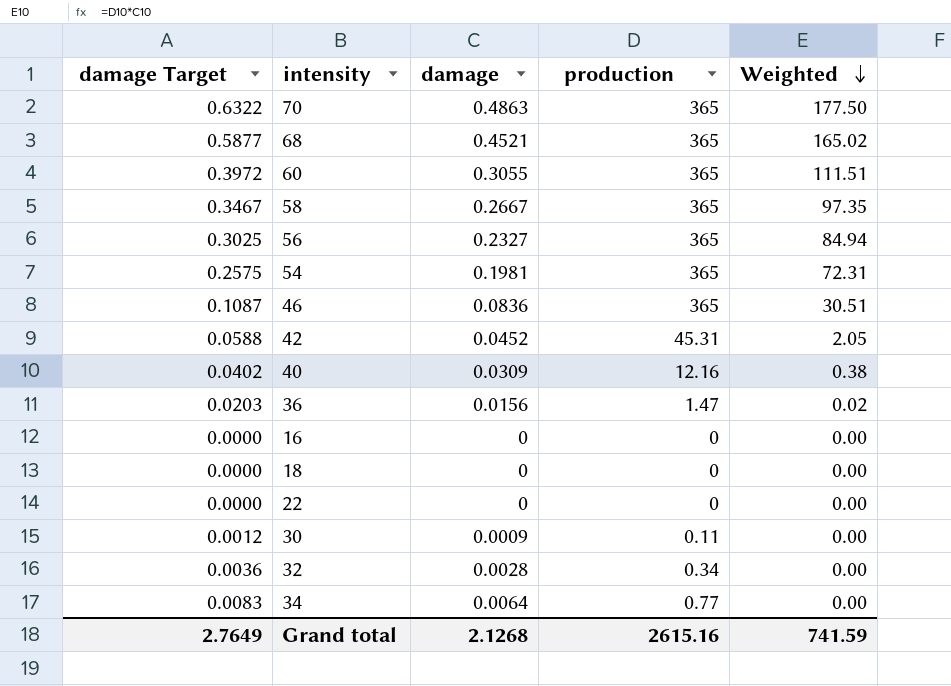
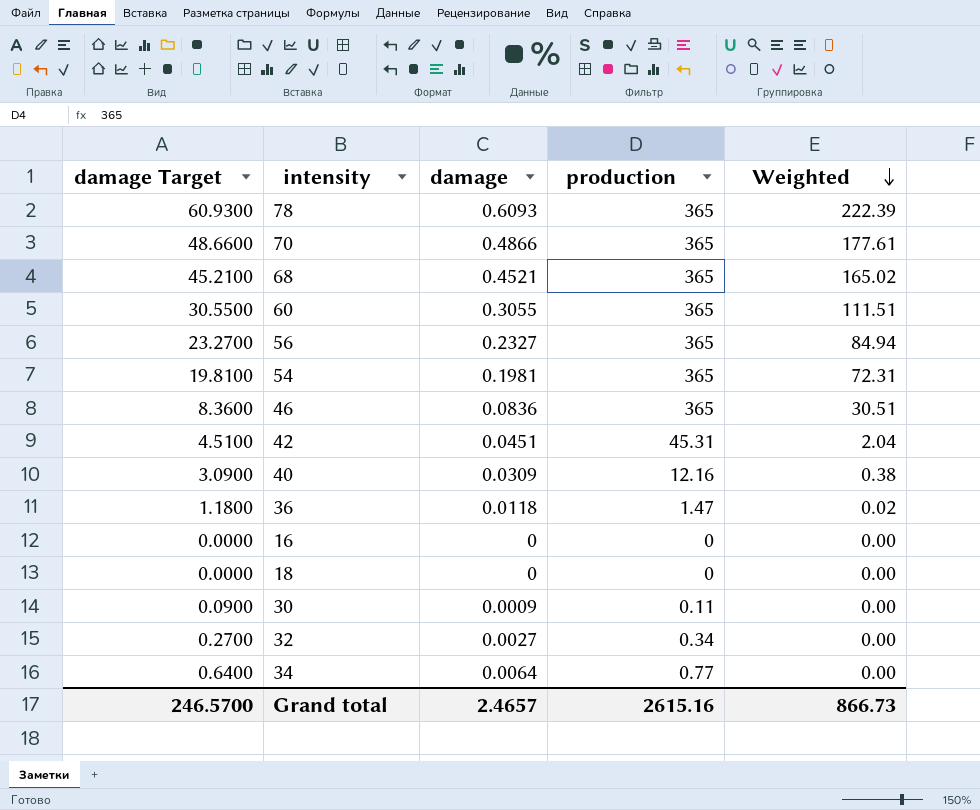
column damage Target | formula: [damage] * 1.3 -> [damage] * 100
row 58: 0.3467 | 0.2667 | 365 | 97.35 -> none
row 22: 0.0000 | 0 | 0 | 0.00 -> none
row 78: none -> 60.9300 | 0.6093 | 365 | 222.39
70 | damage: 0.4863 -> 0.4866
70 | Weighted: 177.50 -> 177.61
42 | damage: 0.0452 -> 0.0451
42 | Weighted: 2.05 -> 2.04
36 | damage: 0.0156 -> 0.0118
32 | damage: 0.0028 -> 0.0027
Grand total | damage Target: 2.7649 -> 246.5700
Grand total | damage: 2.1268 -> 2.4657
Grand total | Weighted: 741.59 -> 866.73

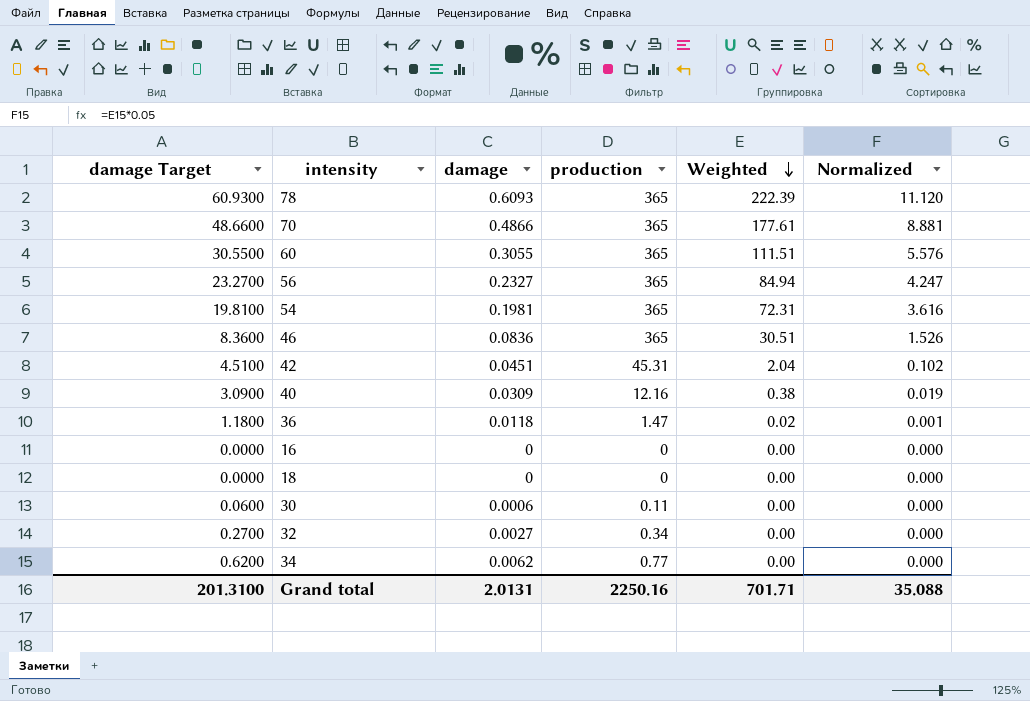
column Normalized | formula: none -> [Weighted] * 0.05
row 68: 45.2100 | 0.4521 | 365 | 165.02 -> none
30 | damage Target: 0.0900 -> 0.0600
30 | damage: 0.0009 -> 0.0006
34 | damage Target: 0.6400 -> 0.6200
34 | damage: 0.0064 -> 0.0062
Grand total | damage Target: 246.5700 -> 201.3100
Grand total | damage: 2.4657 -> 2.0131
Grand total | production: 2615.16 -> 2250.16
Grand total | Weighted: 866.73 -> 701.71

